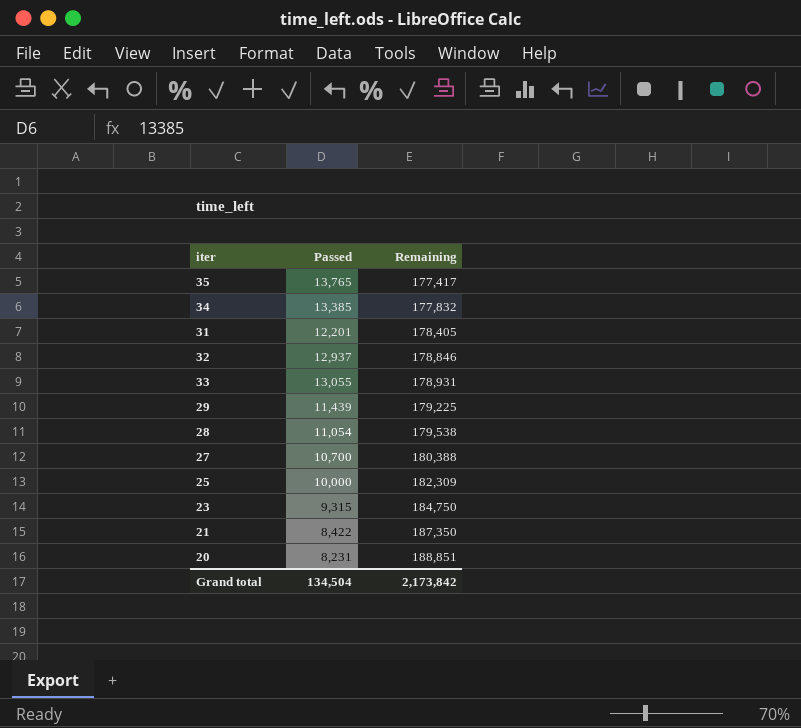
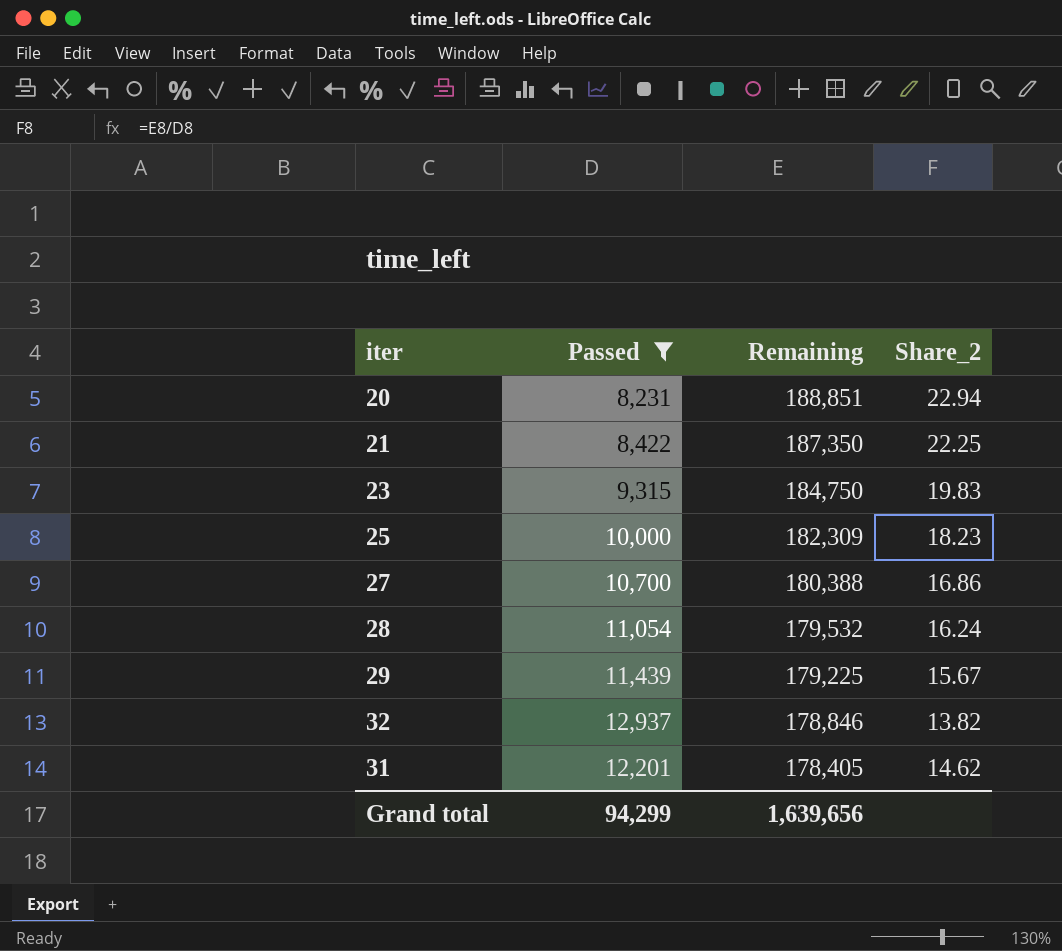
filter: none -> Passed <= 12,937
row order: Remaining ascending -> Remaining descending
column Share_2 | formula: none -> [Remaining] / [Passed]
28 | Remaining: 179,538 -> 179,532
Grand total | Passed: 134,504 -> 94,299
Grand total | Remaining: 2,173,842 -> 1,639,656

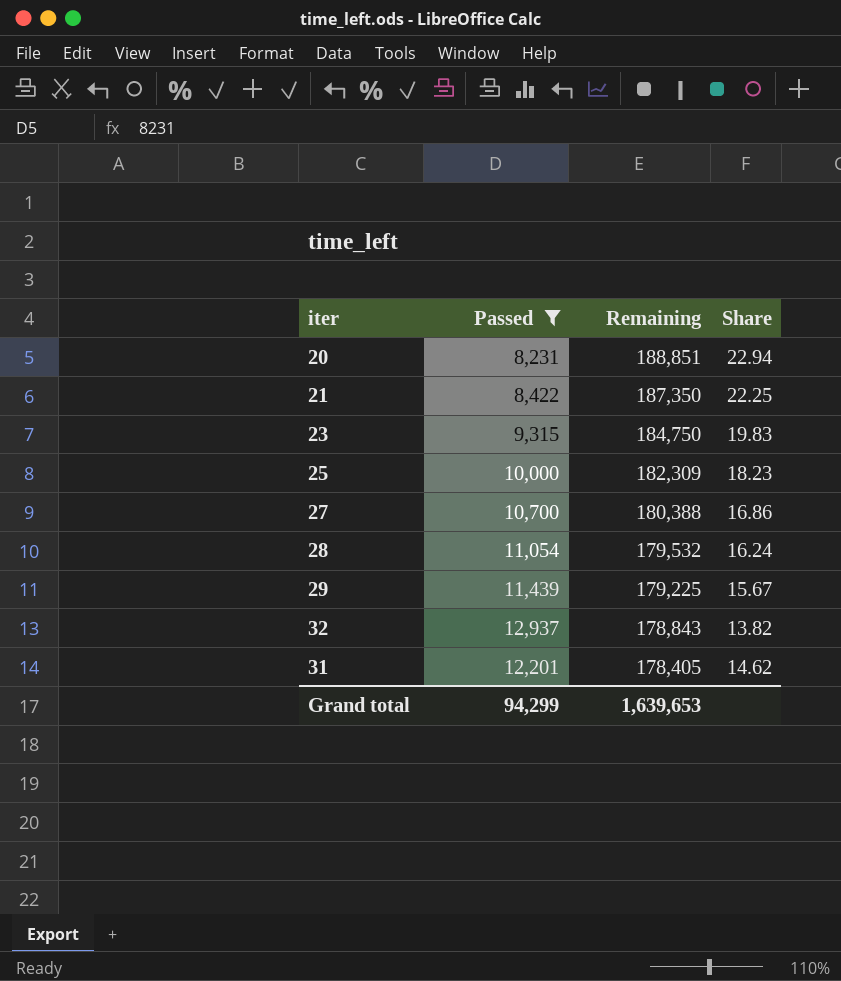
column name: Share_2 -> Share
32 | Remaining: 178,846 -> 178,843
Grand total | Remaining: 1,639,656 -> 1,639,653

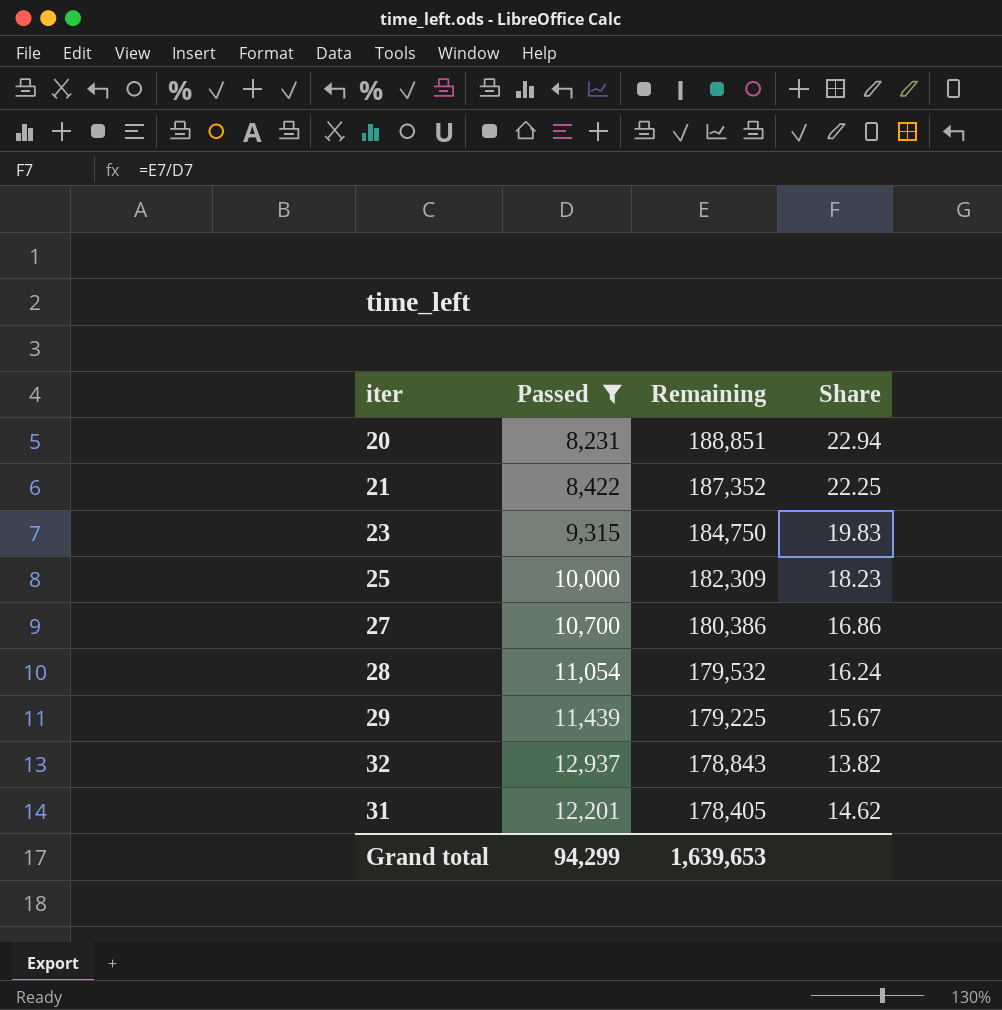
21 | Remaining: 187,350 -> 187,352
27 | Remaining: 180,388 -> 180,386

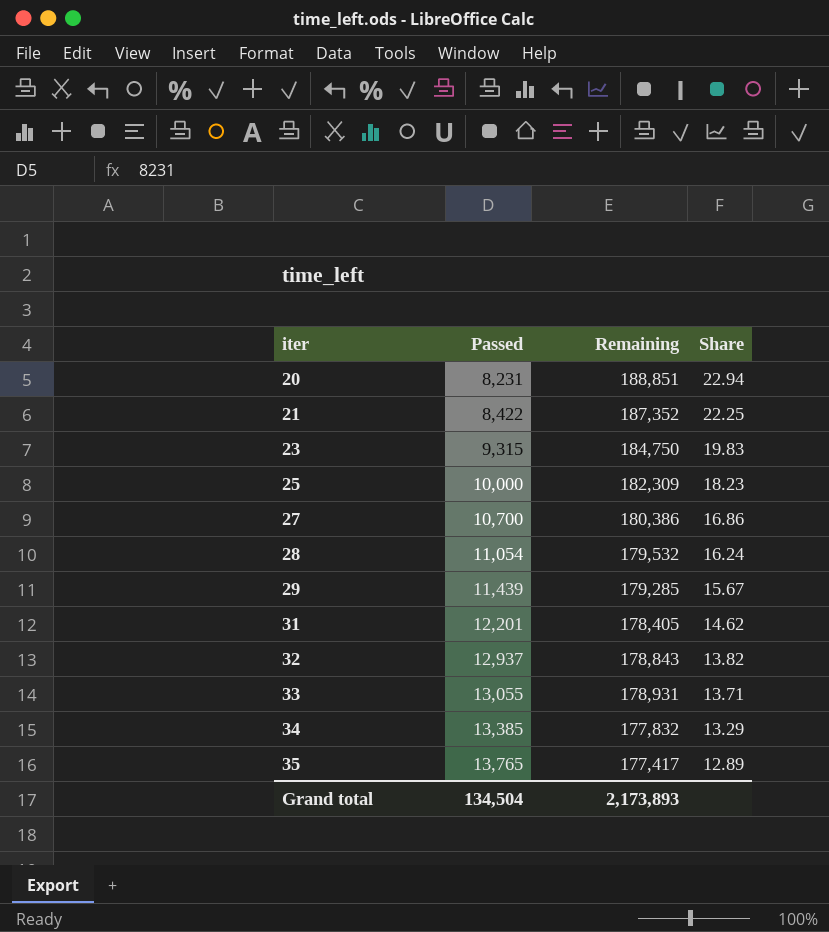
filter: Passed <= 12,937 -> none
row order: Remaining descending -> iter ascending
29 | Remaining: 179,225 -> 179,285
Grand total | Passed: 94,299 -> 134,504
Grand total | Remaining: 1,639,653 -> 2,173,893

